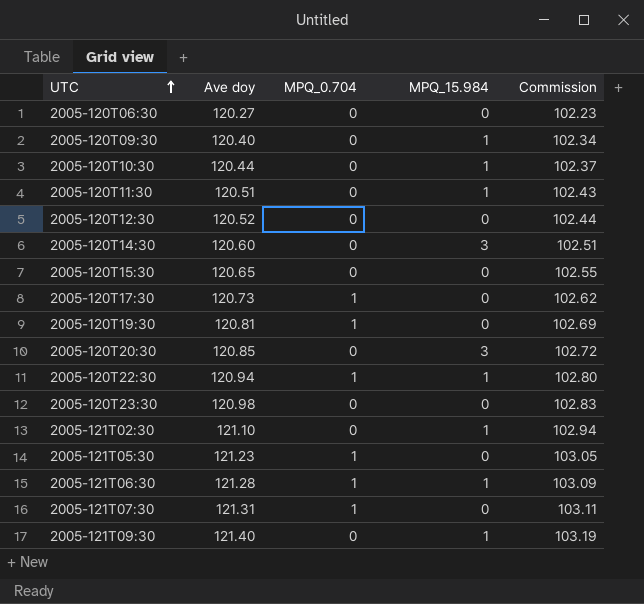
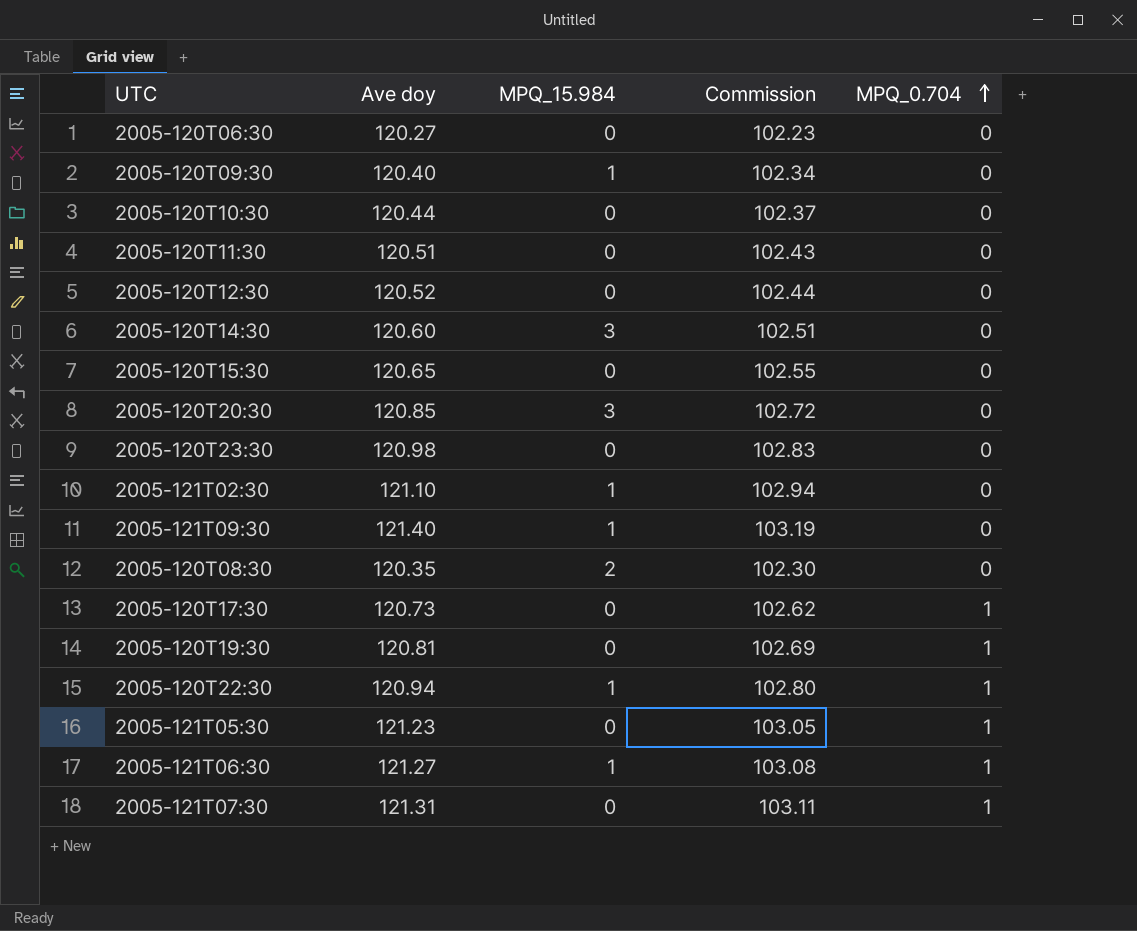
row order: UTC ascending -> MPQ_0.704 ascending
column MPQ_0.704 | position: 3 -> 5
2005-120T10:30 | MPQ_15.984: 1 -> 0
2005-120T11:30 | MPQ_15.984: 1 -> 0
row 2005-120T08:30: none -> 120.35 | 2 | 102.30 | 0
2005-121T06:30 | Ave doy: 121.28 -> 121.27
2005-121T06:30 | Commission: 103.09 -> 103.08

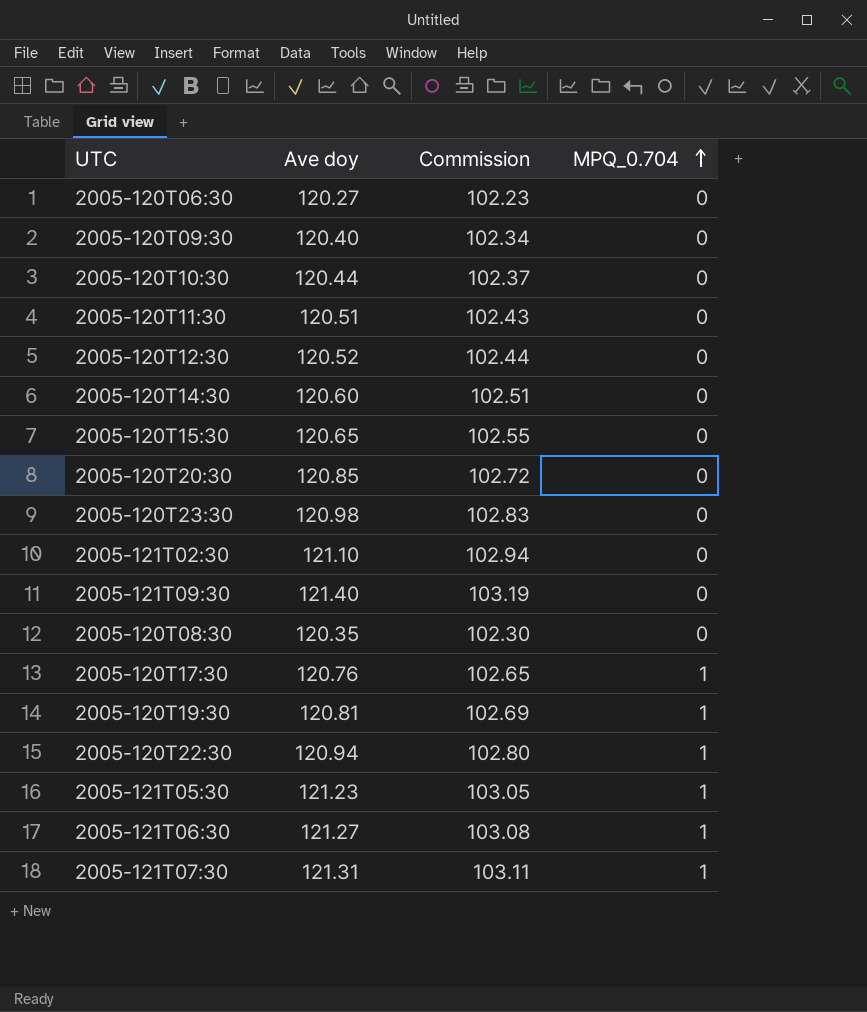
column MPQ_15.984 | position: 3 -> none
2005-120T17:30 | Ave doy: 120.73 -> 120.76
2005-120T17:30 | Commission: 102.62 -> 102.65

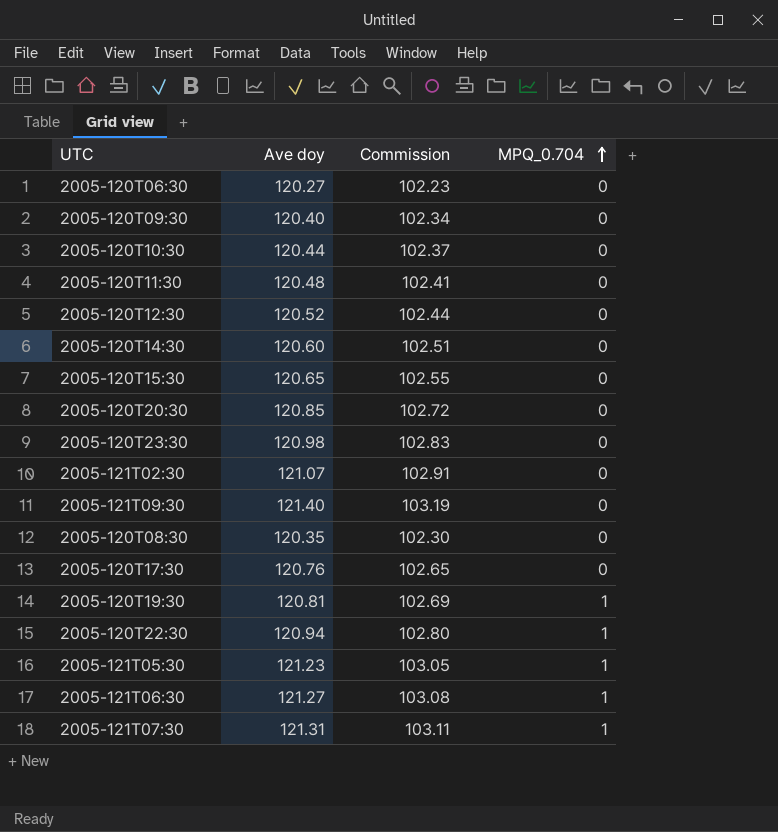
2005-120T11:30 | Ave doy: 120.51 -> 120.48
2005-120T11:30 | Commission: 102.43 -> 102.41
2005-121T02:30 | Ave doy: 121.10 -> 121.07
2005-121T02:30 | Commission: 102.94 -> 102.91
2005-120T17:30 | MPQ_0.704: 1 -> 0

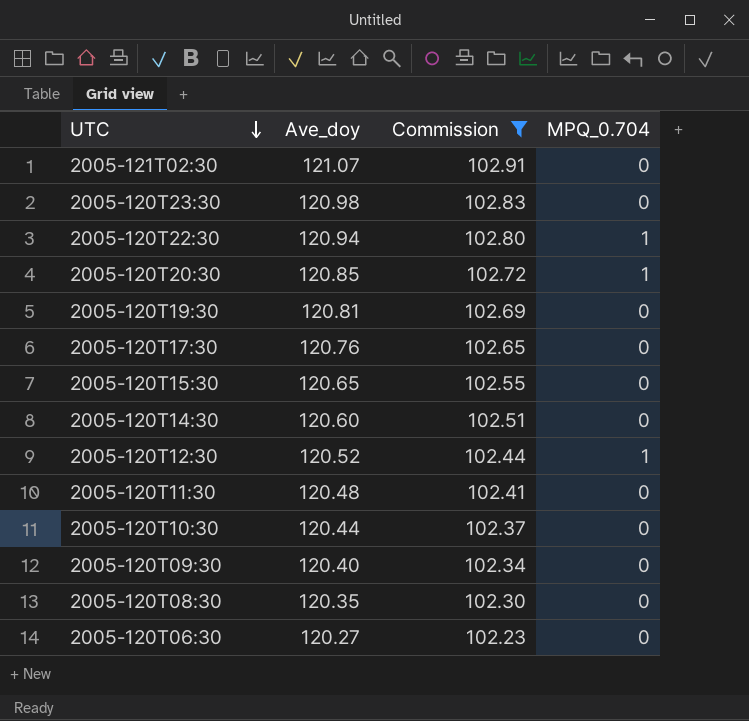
filter: none -> Commission <= 102.91
row order: MPQ_0.704 ascending -> UTC descending
column name: Ave doy -> Ave_doy
2005-120T20:30 | MPQ_0.704: 0 -> 1
2005-120T19:30 | MPQ_0.704: 1 -> 0
2005-120T12:30 | MPQ_0.704: 0 -> 1

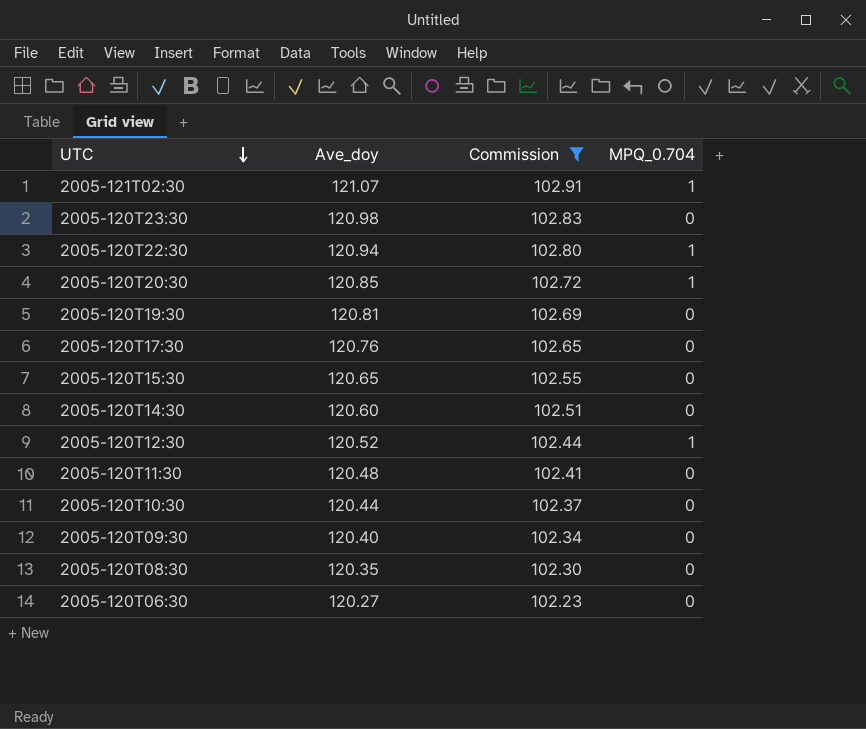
2005-121T02:30 | MPQ_0.704: 0 -> 1

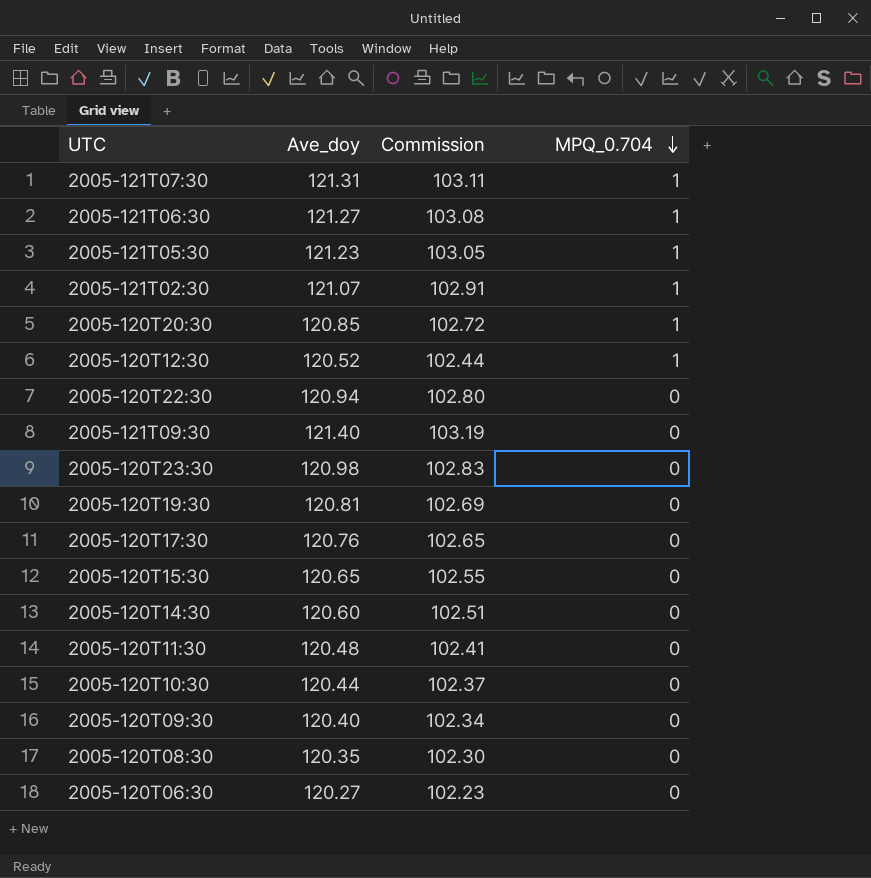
filter: Commission <= 102.91 -> none
row order: UTC descending -> MPQ_0.704 descending
2005-120T22:30 | MPQ_0.704: 1 -> 0

